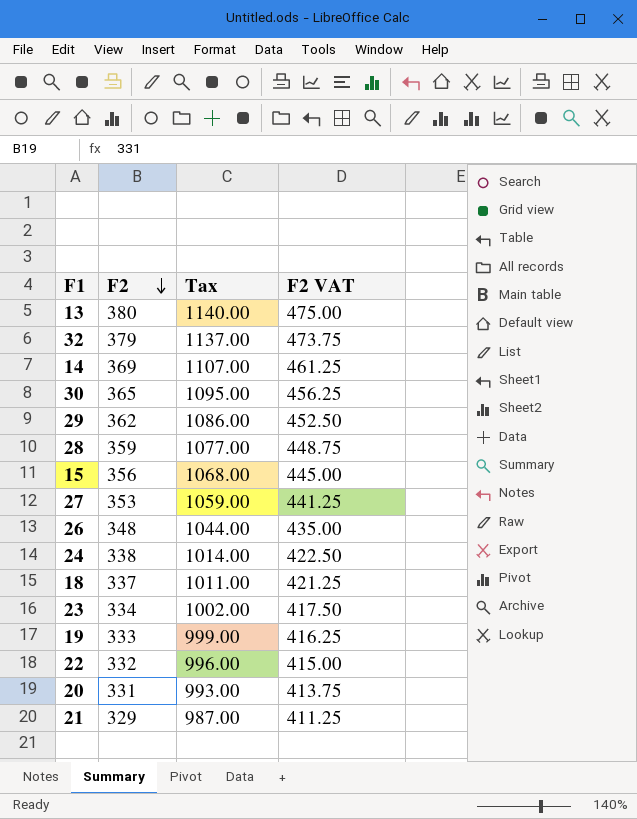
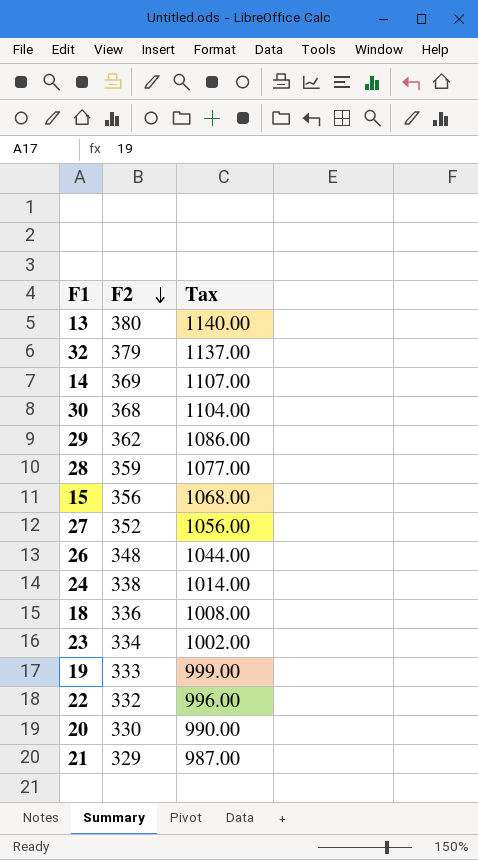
column F2 VAT | formula: [F2] * 1.25 -> none
30 | F2: 365 -> 368
30 | Tax: 1095.00 -> 1104.00
27 | F2: 353 -> 352
27 | Tax: 1059.00 -> 1056.00
18 | F2: 337 -> 336
18 | Tax: 1011.00 -> 1008.00
20 | F2: 331 -> 330
20 | Tax: 993.00 -> 990.00

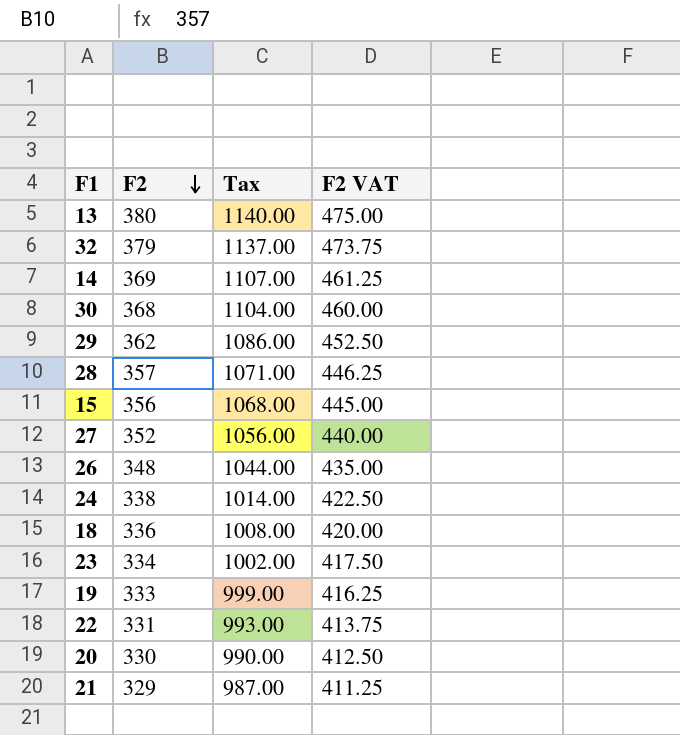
column F2 VAT | formula: none -> [F2] * 1.25
28 | F2: 359 -> 357
28 | Tax: 1077.00 -> 1071.00
22 | F2: 332 -> 331
22 | Tax: 996.00 -> 993.00

